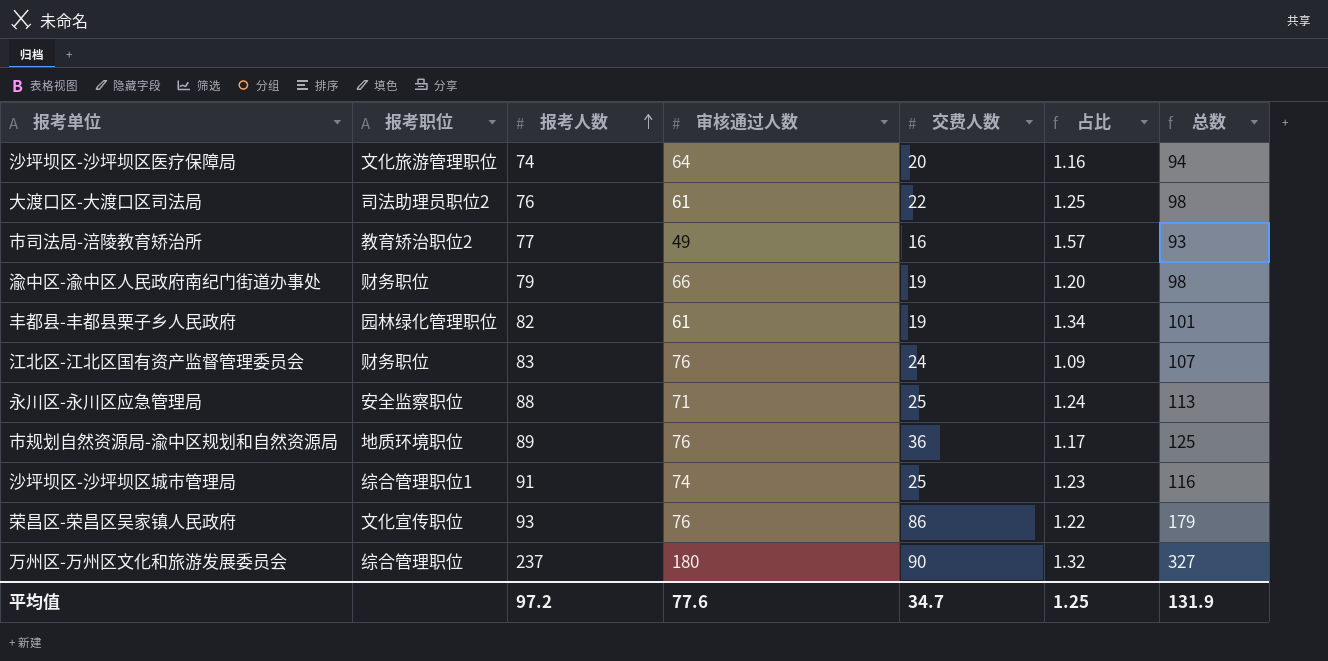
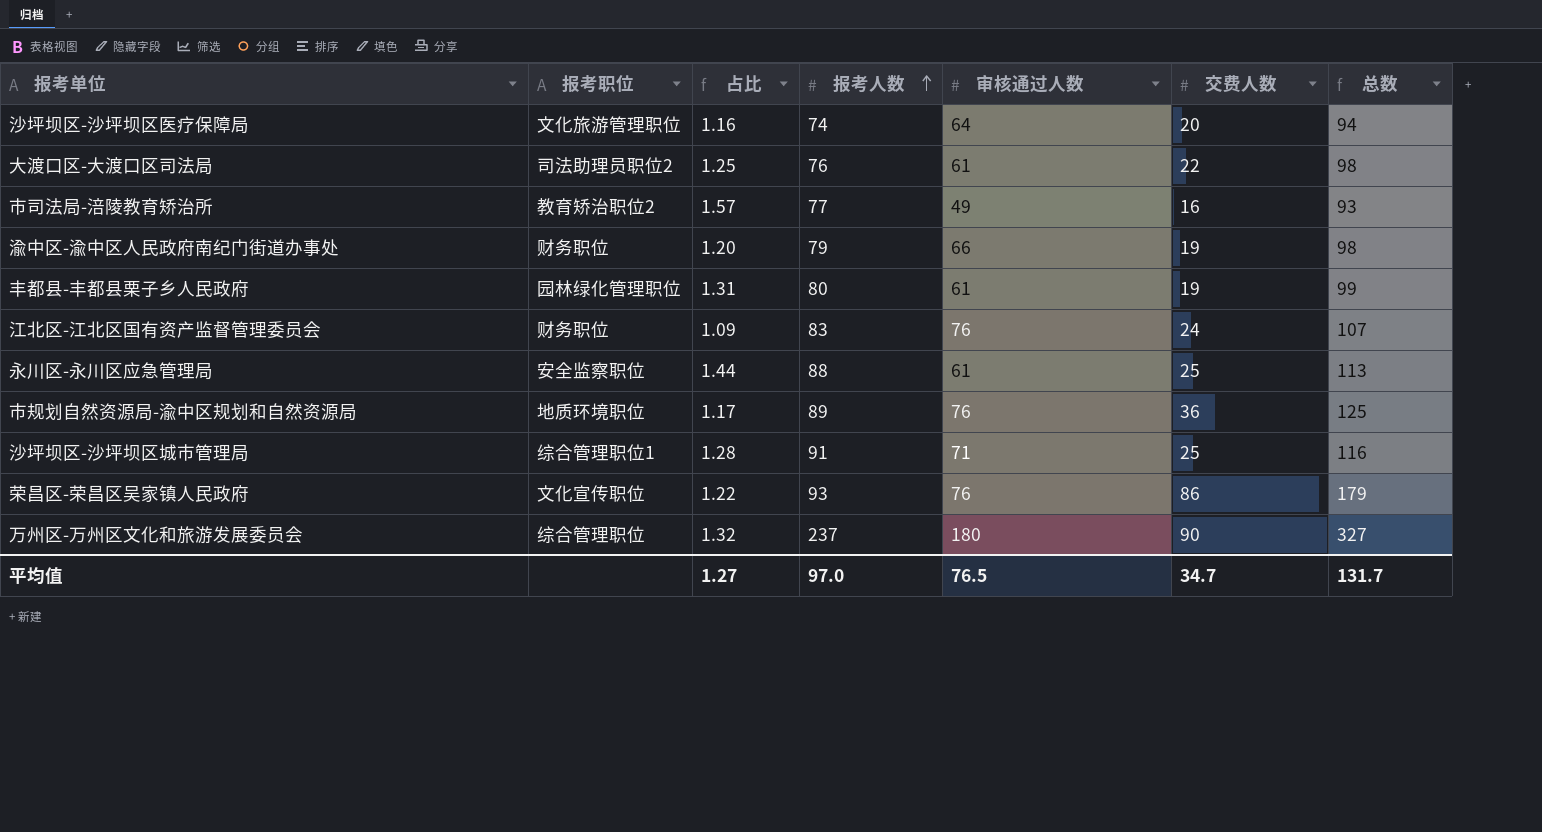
column 占比 | position: 6 -> 3
丰都县-丰都县栗子乡人民政府 | 占比: 1.34 -> 1.31
丰都县-丰都县栗子乡人民政府 | 报考人数: 82 -> 80
丰都县-丰都县栗子乡人民政府 | 总数: 101 -> 99
永川区-永川区应急管理局 | 占比: 1.24 -> 1.44
永川区-永川区应急管理局 | 审核通过人数: 71 -> 61
沙坪坝区-沙坪坝区城市管理局 | 占比: 1.23 -> 1.28
沙坪坝区-沙坪坝区城市管理局 | 审核通过人数: 74 -> 71
平均值 | 占比: 1.25 -> 1.27
平均值 | 报考人数: 97.2 -> 97.0
平均值 | 审核通过人数: 77.6 -> 76.5
平均值 | 总数: 131.9 -> 131.7

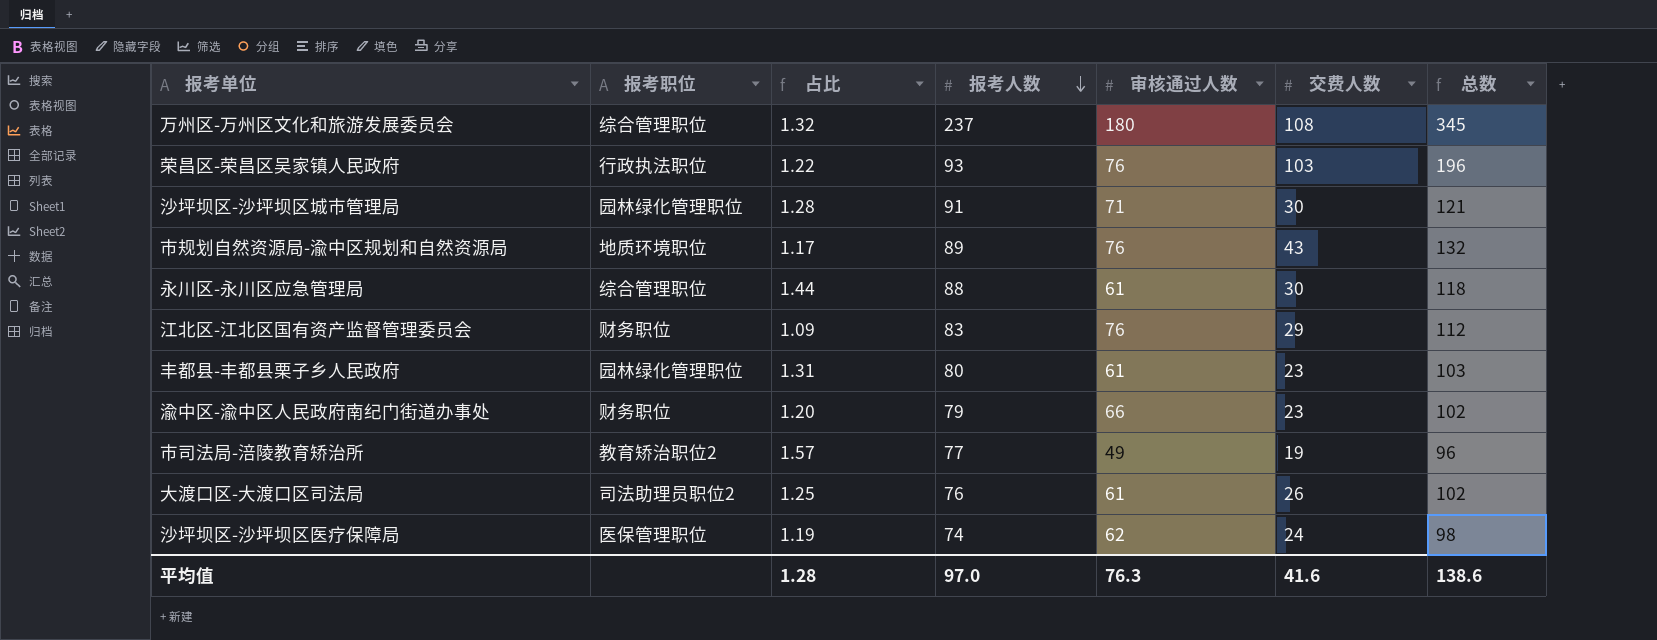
row order: 报考人数 ascending -> 报考人数 descending
万州区-万州区文化和旅游发展委员会 | 交费人数: 90 -> 108
万州区-万州区文化和旅游发展委员会 | 总数: 327 -> 345
荣昌区-荣昌区吴家镇人民政府 | 报考职位: 文化宣传职位 -> 行政执法职位
荣昌区-荣昌区吴家镇人民政府 | 交费人数: 86 -> 103
荣昌区-荣昌区吴家镇人民政府 | 总数: 179 -> 196
沙坪坝区-沙坪坝区城市管理局 | 报考职位: 综合管理职位1 -> 园林绿化管理职位
沙坪坝区-沙坪坝区城市管理局 | 交费人数: 25 -> 30
沙坪坝区-沙坪坝区城市管理局 | 总数: 116 -> 121
市规划自然资源局-渝中区规划和自然资源局 | 交费人数: 36 -> 43
市规划自然资源局-渝中区规划和自然资源局 | 总数: 125 -> 132
永川区-永川区应急管理局 | 报考职位: 安全监察职位 -> 综合管理职位
永川区-永川区应急管理局 | 交费人数: 25 -> 30
永川区-永川区应急管理局 | 总数: 113 -> 118
江北区-江北区国有资产监督管理委员会 | 交费人数: 24 -> 29
江北区-江北区国有资产监督管理委员会 | 总数: 107 -> 112
丰都县-丰都县栗子乡人民政府 | 交费人数: 19 -> 23
丰都县-丰都县栗子乡人民政府 | 总数: 99 -> 103
渝中区-渝中区人民政府南纪门街道办事处 | 交费人数: 19 -> 23
渝中区-渝中区人民政府南纪门街道办事处 | 总数: 98 -> 102
市司法局-涪陵教育矫治所 | 交费人数: 16 -> 19
市司法局-涪陵教育矫治所 | 总数: 93 -> 96
大渡口区-大渡口区司法局 | 交费人数: 22 -> 26
大渡口区-大渡口区司法局 | 总数: 98 -> 102
沙坪坝区-沙坪坝区医疗保障局 | 报考职位: 文化旅游管理职位 -> 医保管理职位
沙坪坝区-沙坪坝区医疗保障局 | 占比: 1.16 -> 1.19
沙坪坝区-沙坪坝区医疗保障局 | 审核通过人数: 64 -> 62
沙坪坝区-沙坪坝区医疗保障局 | 交费人数: 20 -> 24
沙坪坝区-沙坪坝区医疗保障局 | 总数: 94 -> 98
平均值 | 占比: 1.27 -> 1.28
平均值 | 审核通过人数: 76.5 -> 76.3
平均值 | 交费人数: 34.7 -> 41.6
平均值 | 总数: 131.7 -> 138.6

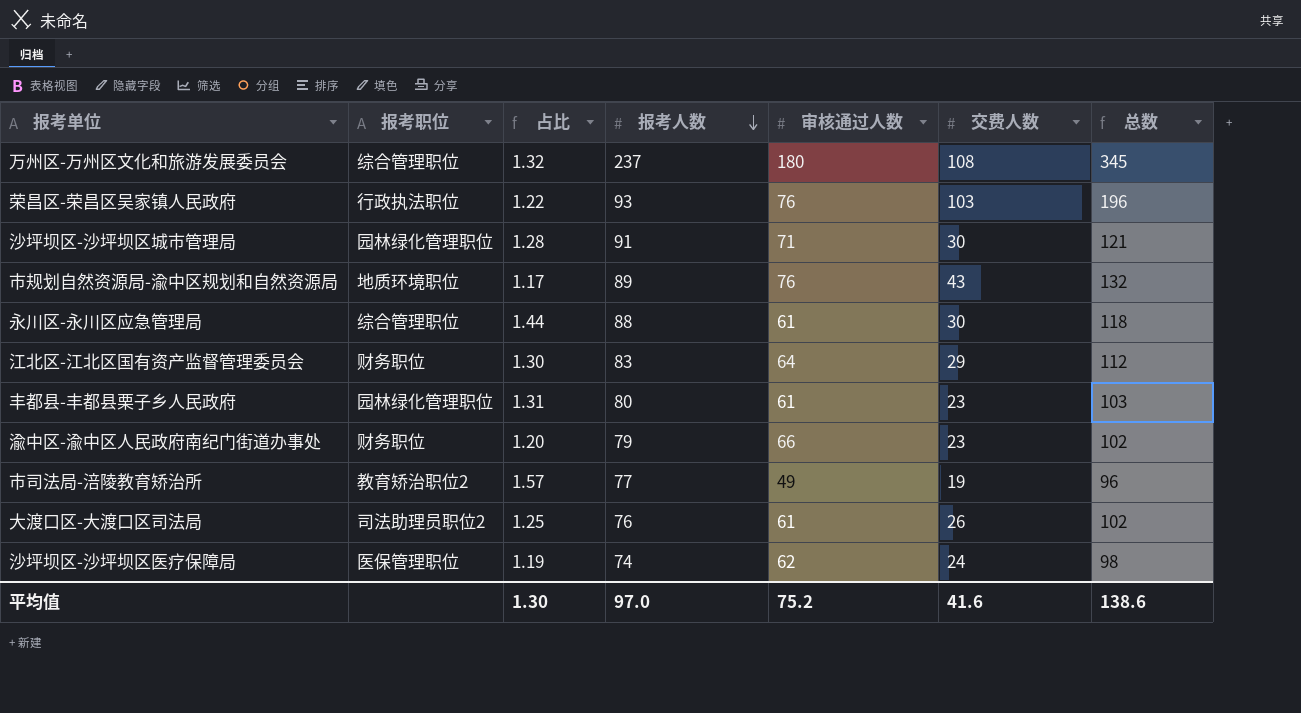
江北区-江北区国有资产监督管理委员会 | 占比: 1.09 -> 1.30
江北区-江北区国有资产监督管理委员会 | 审核通过人数: 76 -> 64
平均值 | 占比: 1.28 -> 1.30
平均值 | 审核通过人数: 76.3 -> 75.2

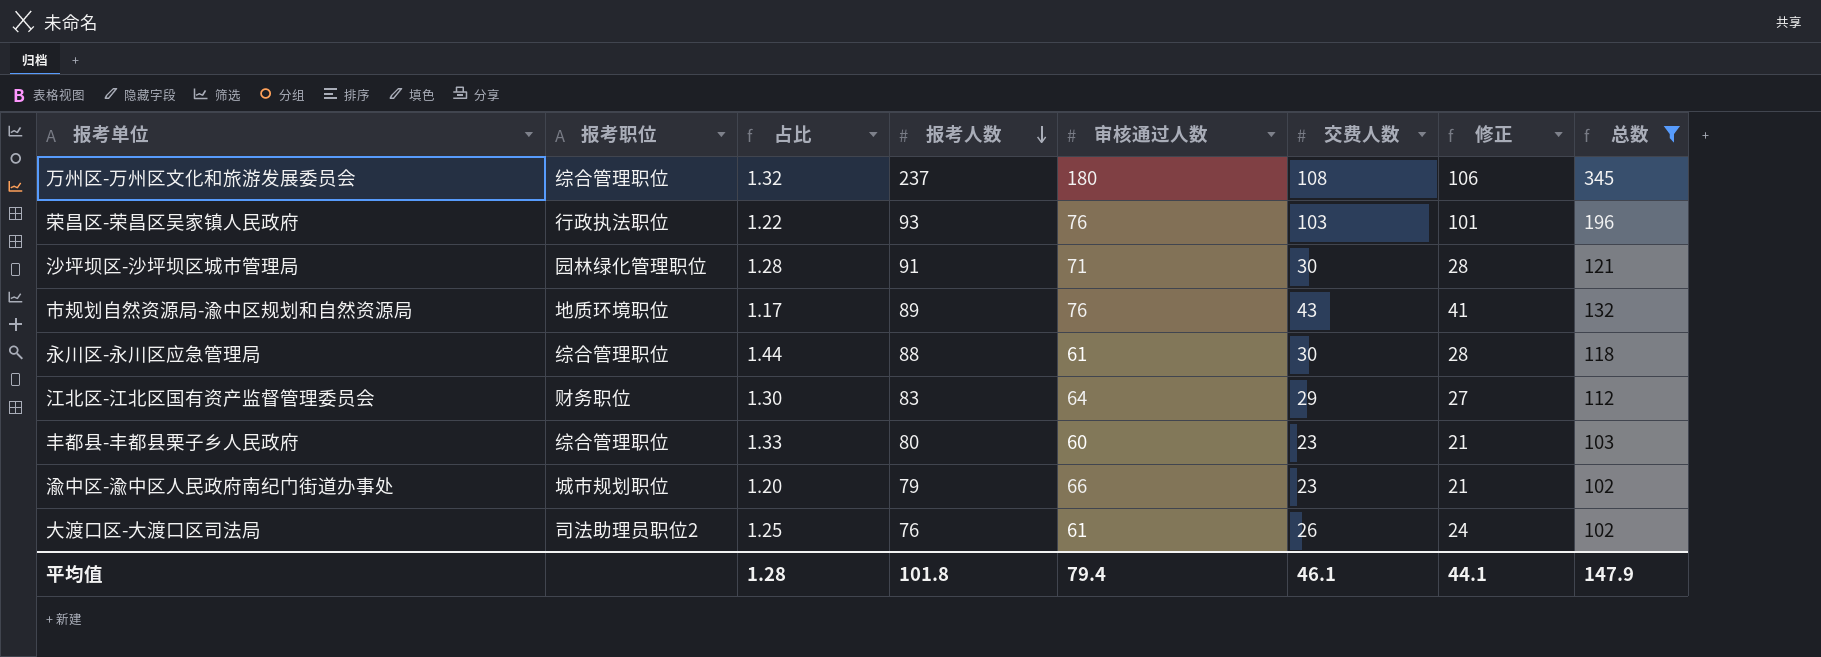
filter: none -> 总数 >= 102
column 修正 | formula: none -> [交费人数] - 2
丰都县-丰都县栗子乡人民政府 | 报考职位: 园林绿化管理职位 -> 综合管理职位
丰都县-丰都县栗子乡人民政府 | 占比: 1.31 -> 1.33
丰都县-丰都县栗子乡人民政府 | 审核通过人数: 61 -> 60
渝中区-渝中区人民政府南纪门街道办事处 | 报考职位: 财务职位 -> 城市规划职位
平均值 | 占比: 1.30 -> 1.28
平均值 | 报考人数: 97.0 -> 101.8
平均值 | 审核通过人数: 75.2 -> 79.4
平均值 | 交费人数: 41.6 -> 46.1
平均值 | 总数: 138.6 -> 147.9

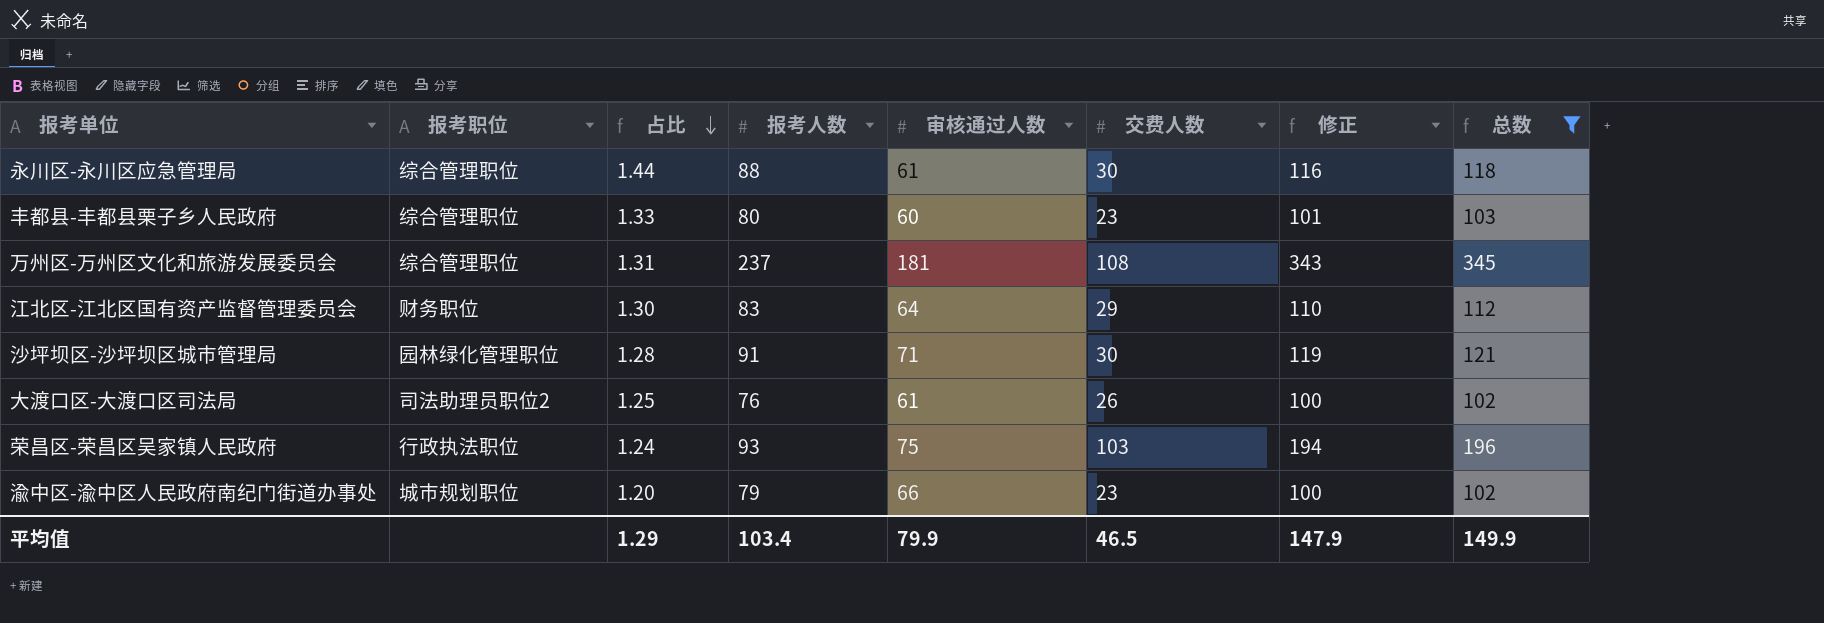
row order: 报考人数 descending -> 占比 descending
column 修正 | formula: [交费人数] - 2 -> [总数] - 2
row 市规划自然资源局-渝中区规划和自然资源局: 地质环境职位 | 1.17 | 89 | 76 | 43 | 41 | 132 -> none
万州区-万州区文化和旅游发展委员会 | 占比: 1.32 -> 1.31
万州区-万州区文化和旅游发展委员会 | 审核通过人数: 180 -> 181
荣昌区-荣昌区吴家镇人民政府 | 占比: 1.22 -> 1.24
荣昌区-荣昌区吴家镇人民政府 | 审核通过人数: 76 -> 75
平均值 | 占比: 1.28 -> 1.29
平均值 | 报考人数: 101.8 -> 103.4
平均值 | 审核通过人数: 79.4 -> 79.9
平均值 | 交费人数: 46.1 -> 46.5
平均值 | 修正: 44.1 -> 147.9
平均值 | 总数: 147.9 -> 149.9

